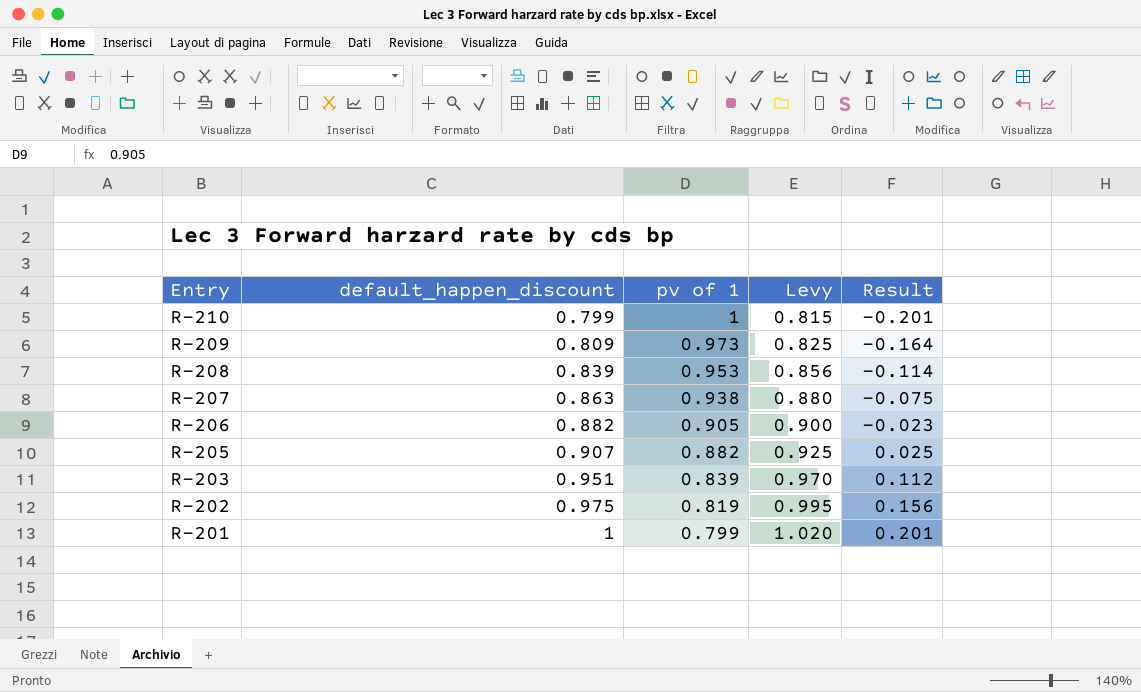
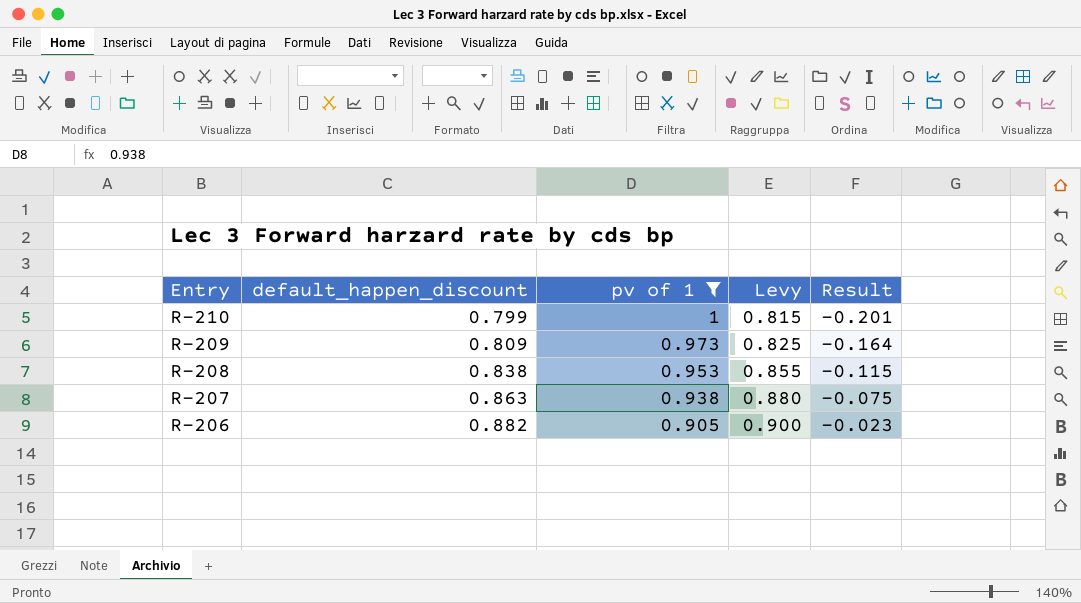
filter: none -> pv of 1 >= 0.905
R-208 | default_happen_discount: 0.839 -> 0.838
R-208 | Levy: 0.856 -> 0.855
R-208 | Result: -0.114 -> -0.115

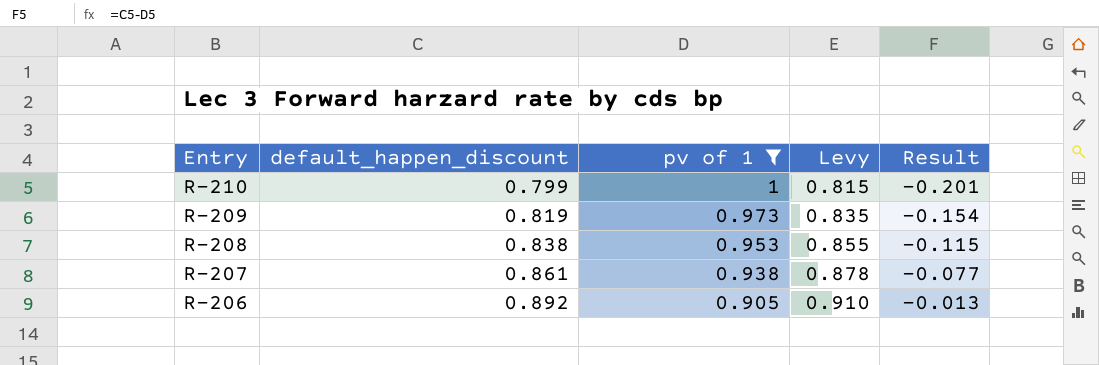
R-209 | default_happen_discount: 0.809 -> 0.819
R-209 | Levy: 0.825 -> 0.835
R-209 | Result: -0.164 -> -0.154
R-207 | default_happen_discount: 0.863 -> 0.861
R-207 | Levy: 0.880 -> 0.878
R-207 | Result: -0.075 -> -0.077
R-206 | default_happen_discount: 0.882 -> 0.892
R-206 | Levy: 0.900 -> 0.910
R-206 | Result: -0.023 -> -0.013

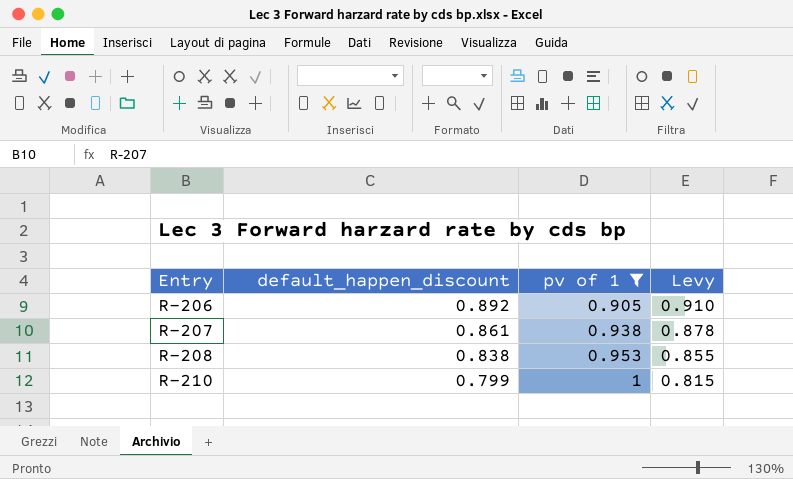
row order: Entry descending -> Entry ascending
column Result | formula: [default_happen_discount] - [pv of 1] -> none
row R-209: 0.819 | 0.973 | 0.835 | -0.154 -> none

